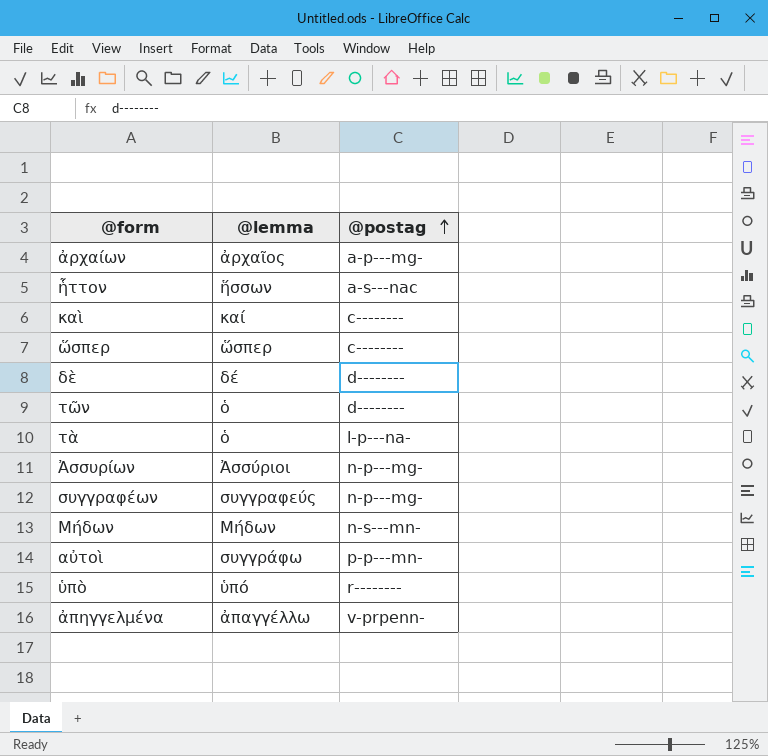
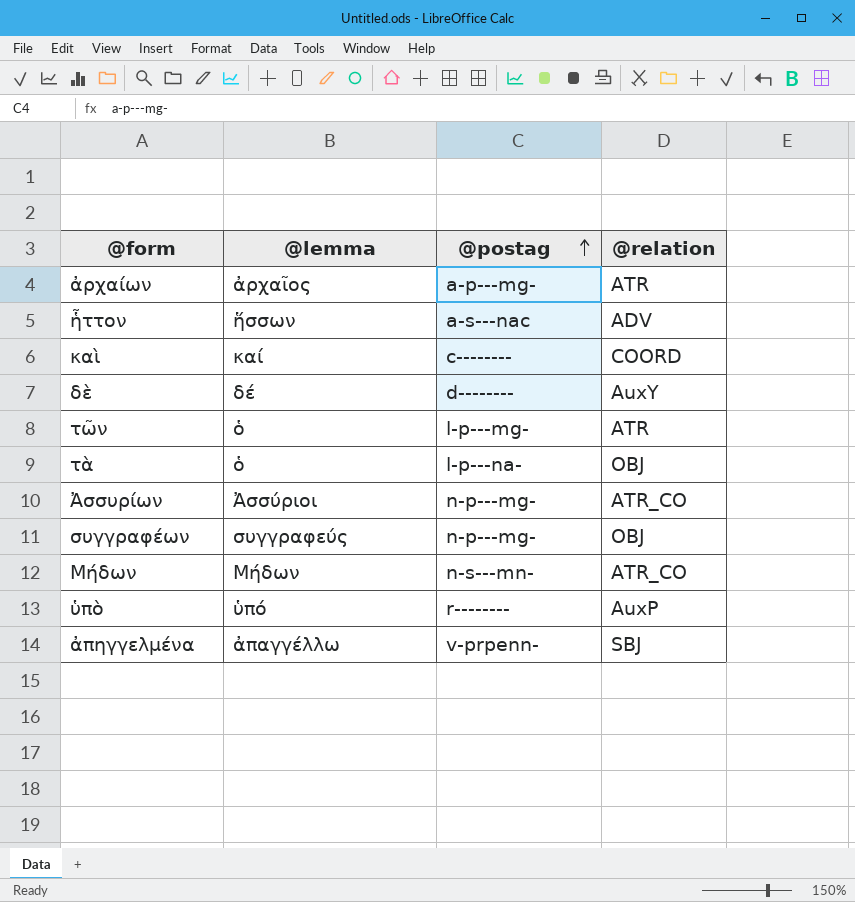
column @relation | position: none -> 4
row ὥσπερ: ὥσπερ | c-------- -> none
row αὐτοὶ: συγγράφω | p-p---mn- -> none
τῶν | @postag: d-------- -> l-p---mg-

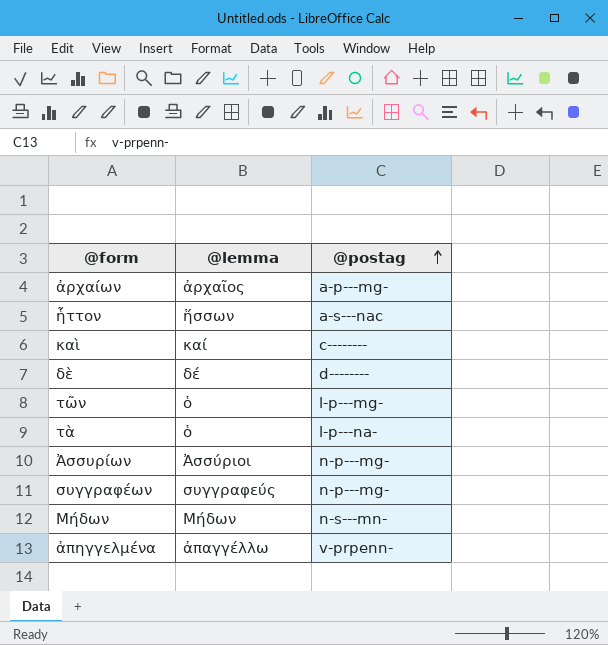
column @relation | position: 4 -> none
row ὑπὸ: ὑπό | r-------- | AuxP -> none

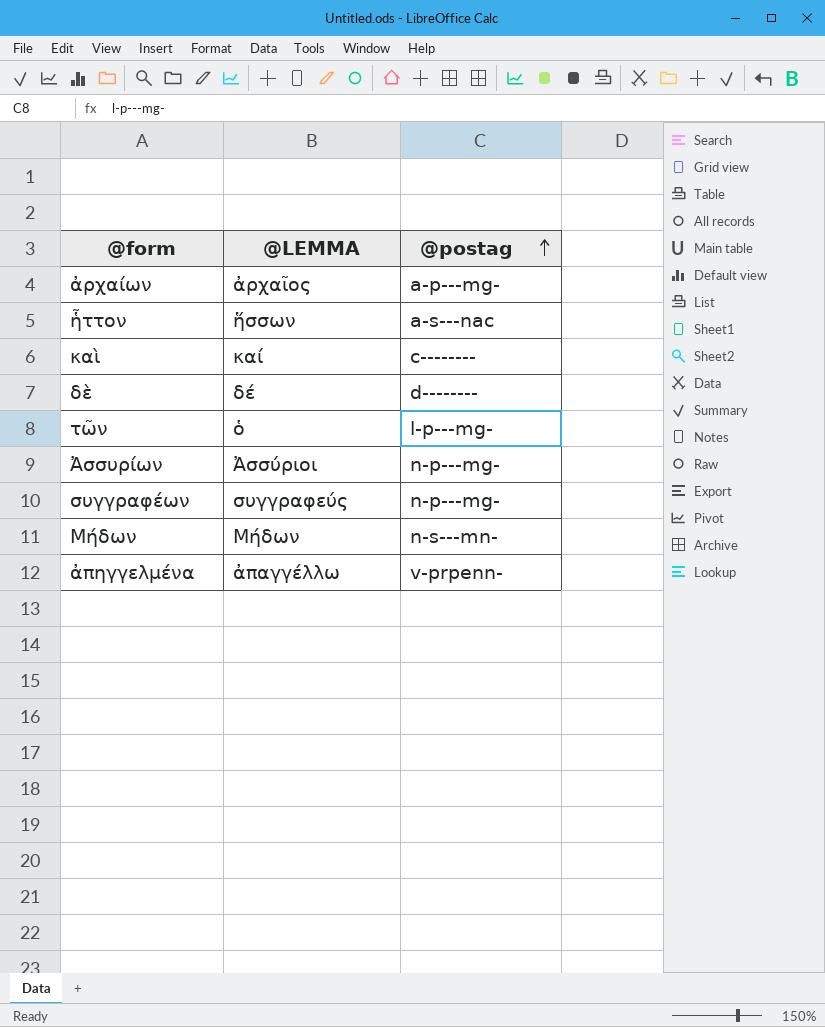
column name: @lemma -> @LEMMA
row τὰ: ὁ | l-p---na- -> none

